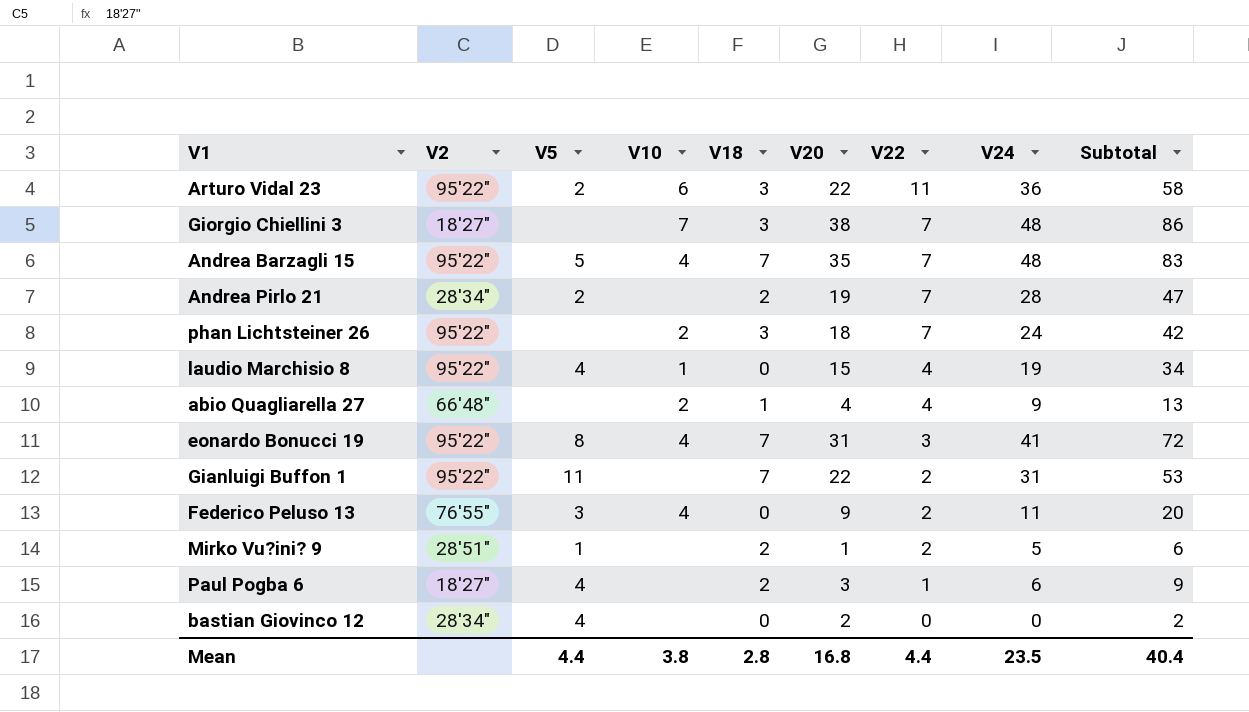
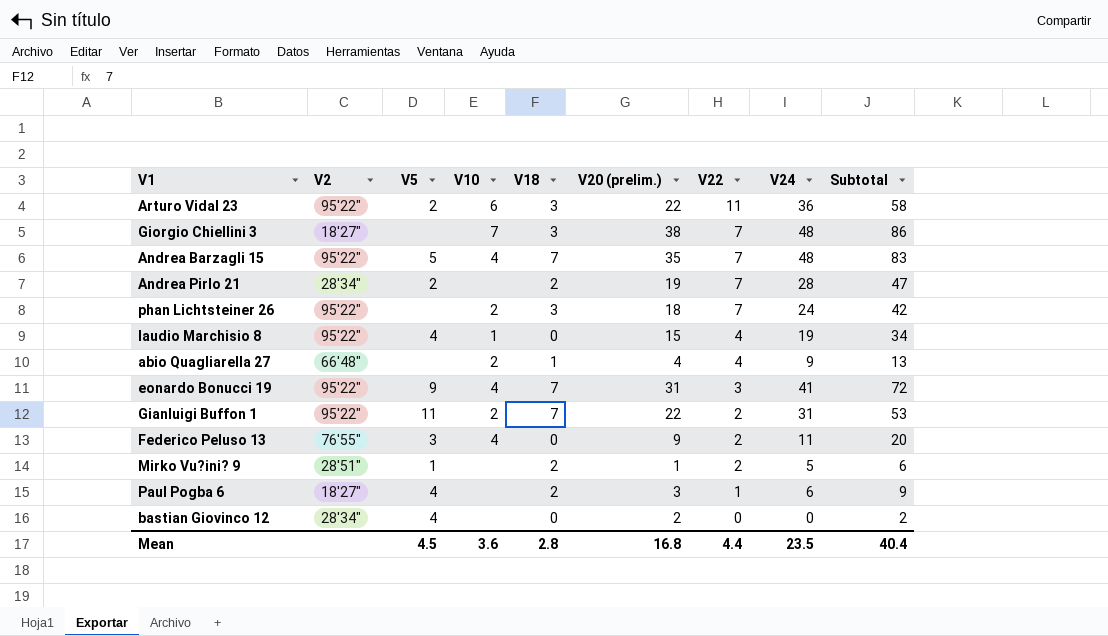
column name: V20 -> V20 (prelim.)
eonardo Bonucci 19 | V5: 8 -> 9
Gianluigi Buffon 1 | V10: none -> 2
Mean | V5: 4.4 -> 4.5
Mean | V10: 3.8 -> 3.6

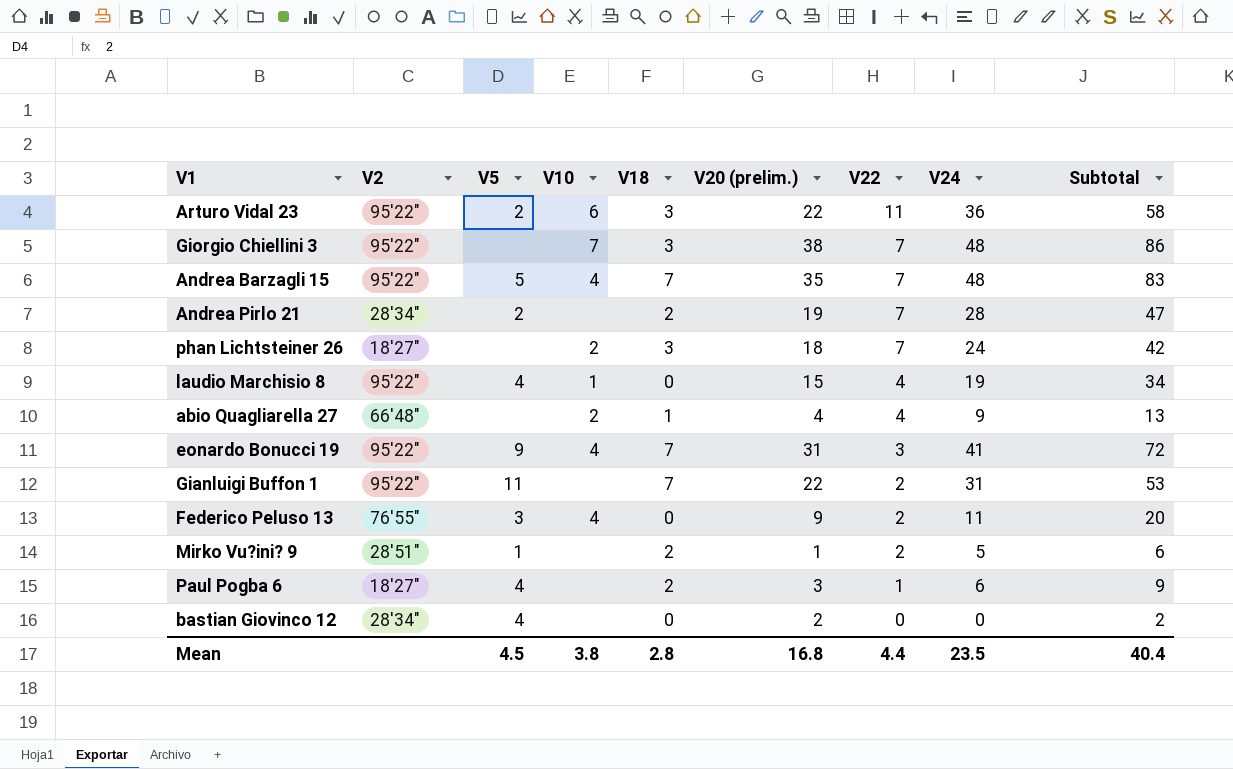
Giorgio Chiellini 3 | V2: 18'27" -> 95'22"
phan Lichtsteiner 26 | V2: 95'22" -> 18'27"
Gianluigi Buffon 1 | V10: 2 -> none
Mean | V10: 3.6 -> 3.8

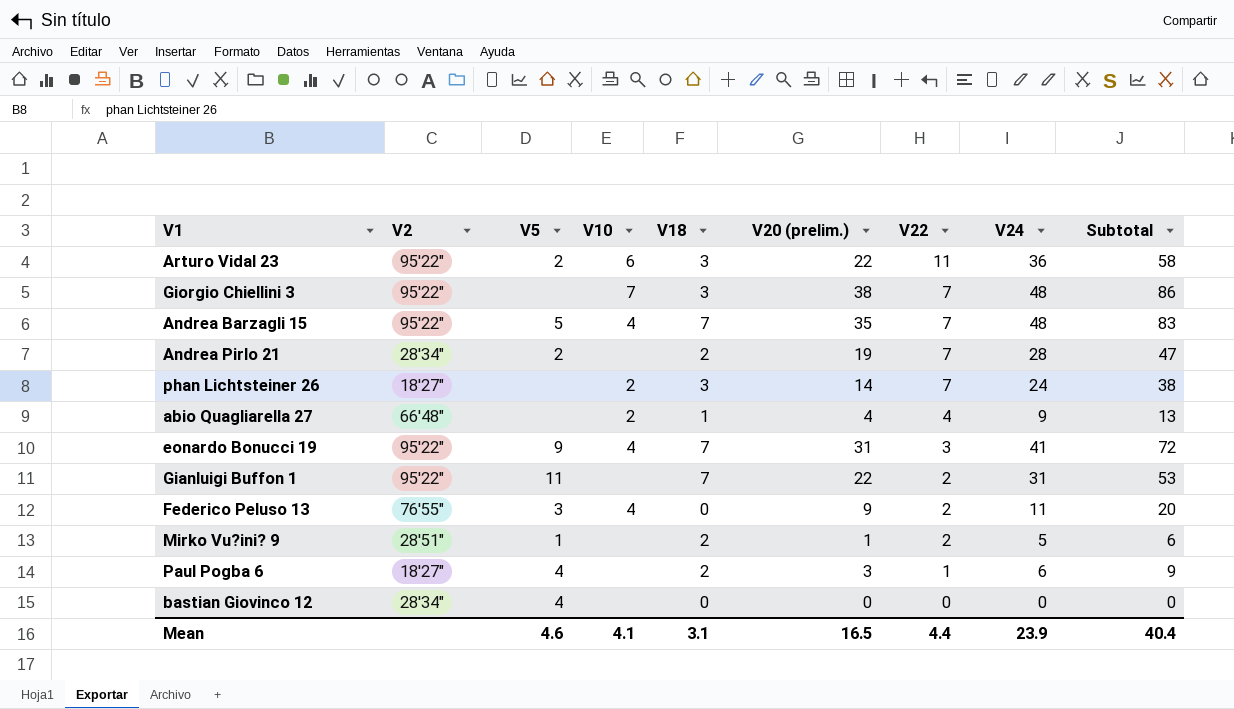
row laudio Marchisio 8: 95'22" | 4 | 1 | 0 | 15 | 4 | 19 | 34 -> none
phan Lichtsteiner 26 | V20 (prelim.): 18 -> 14
phan Lichtsteiner 26 | Subtotal: 42 -> 38
bastian Giovinco 12 | V20 (prelim.): 2 -> 0
bastian Giovinco 12 | Subtotal: 2 -> 0
Mean | V5: 4.5 -> 4.6
Mean | V10: 3.8 -> 4.1
Mean | V18: 2.8 -> 3.1
Mean | V20 (prelim.): 16.8 -> 16.5
Mean | V24: 23.5 -> 23.9

